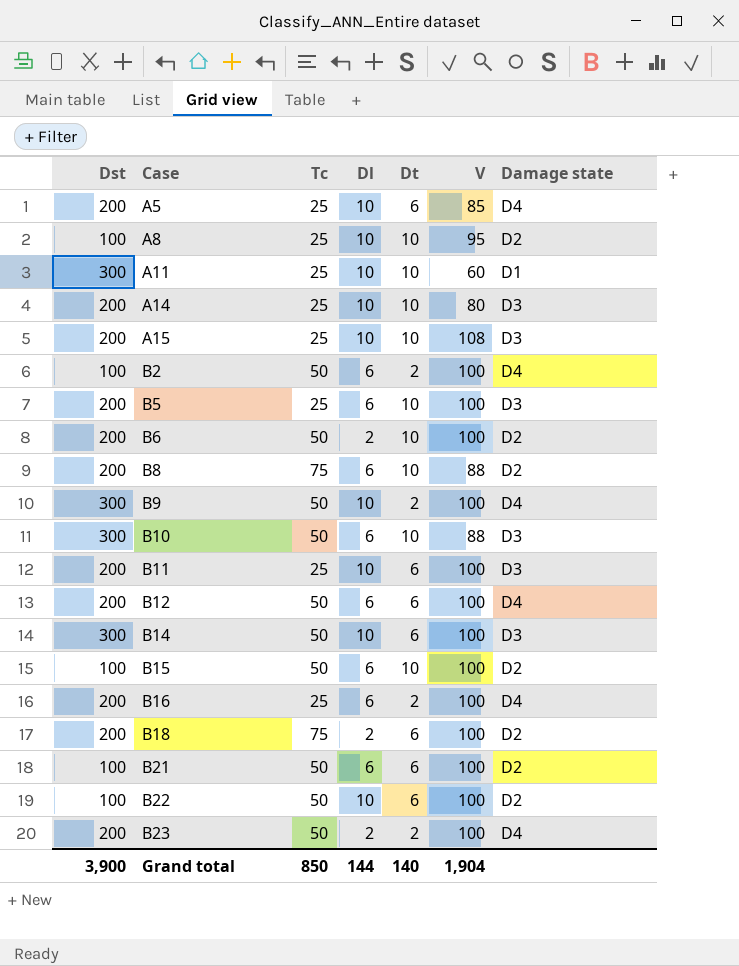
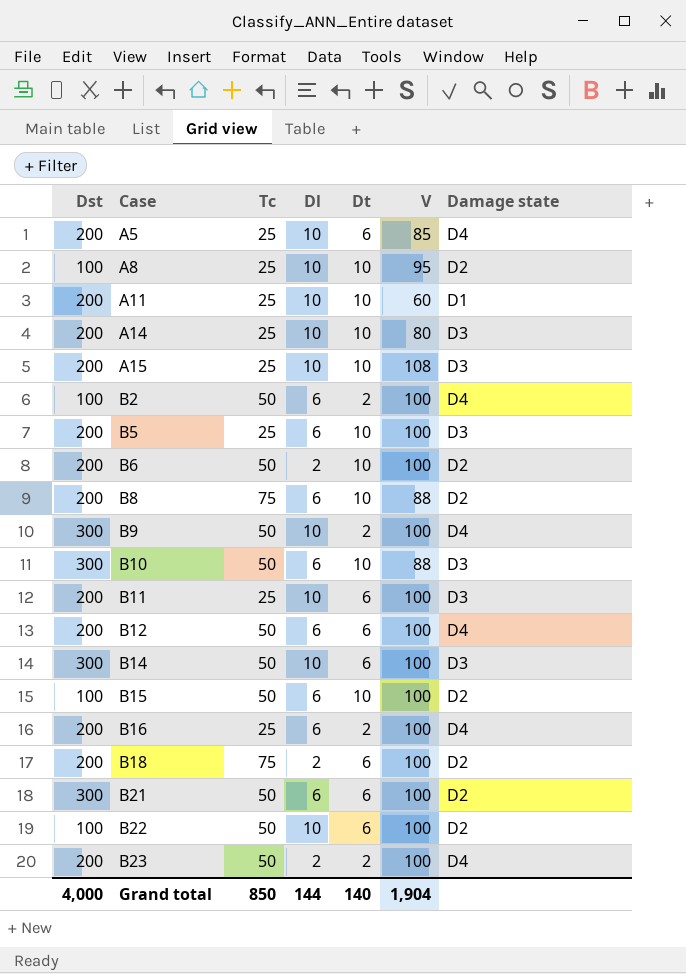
A11 | Dst: 300 -> 200
B21 | Dst: 100 -> 300
Grand total | Dst: 3,900 -> 4,000

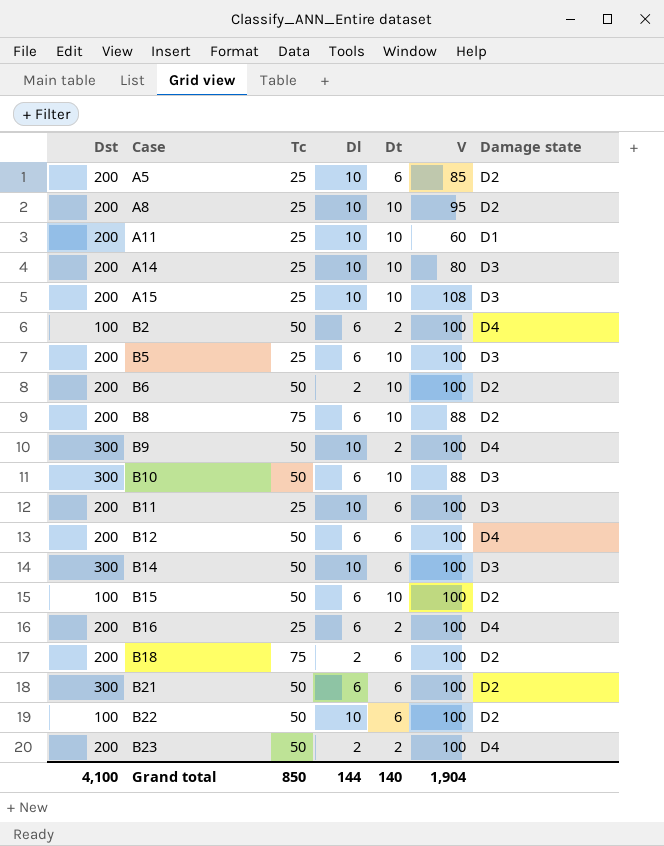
A5 | Damage state: D4 -> D2
A8 | Dst: 100 -> 200
Grand total | Dst: 4,000 -> 4,100

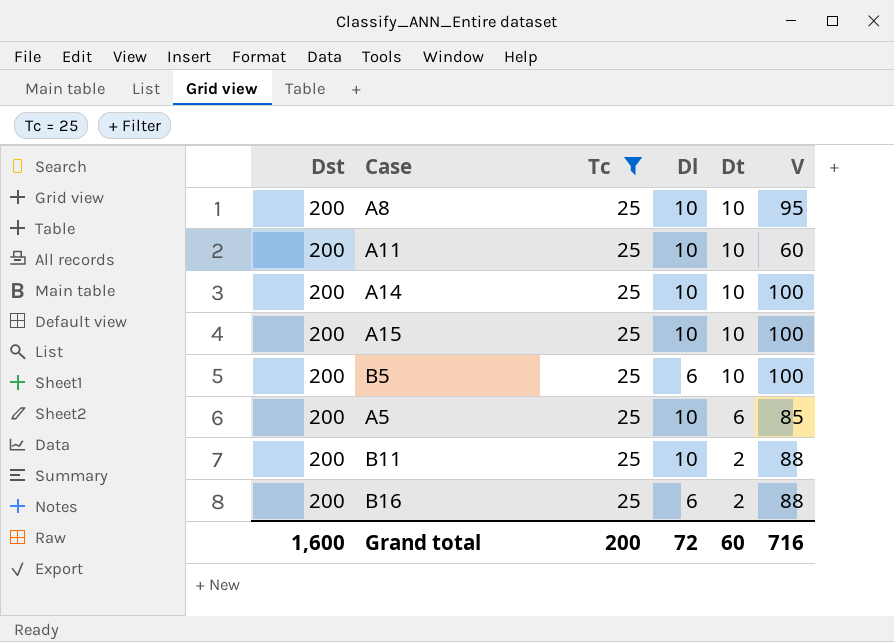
filter: none -> Tc = 25
row order: Case ascending -> Dt descending
column Damage state | position: 7 -> none
A14 | V: 80 -> 100
A15 | V: 108 -> 100
B11 | Dt: 6 -> 2
B11 | V: 100 -> 88
B16 | V: 100 -> 88
Grand total | Dst: 4,100 -> 1,600
Grand total | Tc: 850 -> 200
Grand total | Dl: 144 -> 72
Grand total | Dt: 140 -> 60
Grand total | V: 1,904 -> 716

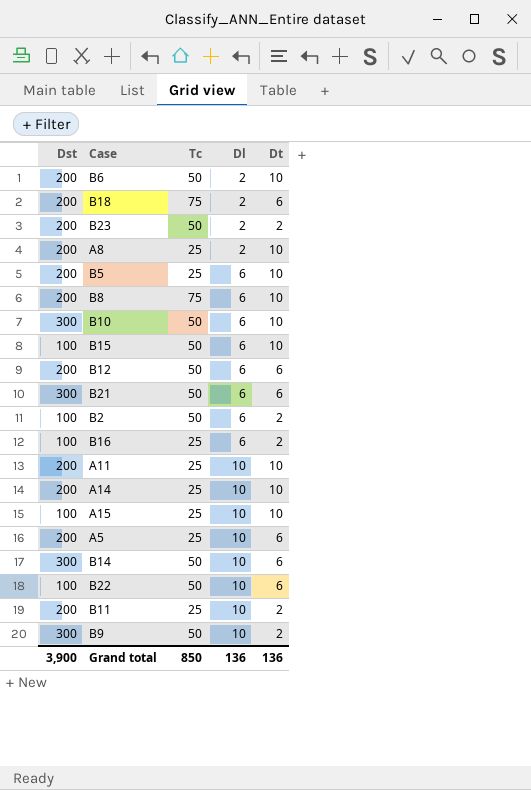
filter: Tc = 25 -> none
row order: Dt descending -> Dl ascending
column V | position: 6 -> none
A8 | Dl: 10 -> 2
B16 | Dst: 200 -> 100
A15 | Dst: 200 -> 100
Grand total | Dst: 1,600 -> 3,900
Grand total | Tc: 200 -> 850
Grand total | Dl: 72 -> 136
Grand total | Dt: 60 -> 136

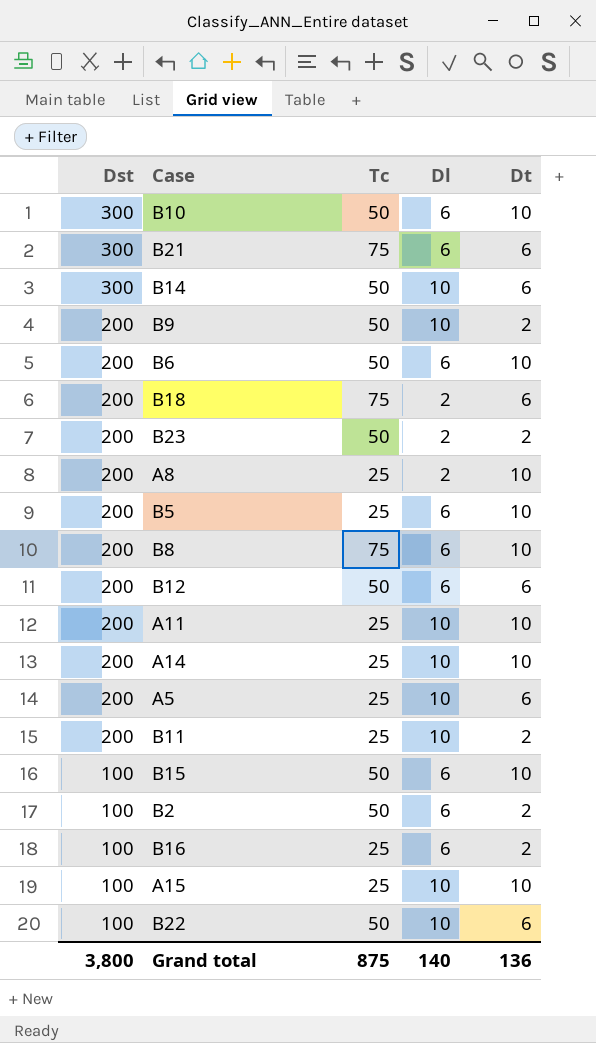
row order: Dl ascending -> Dst descending
B21 | Tc: 50 -> 75
B9 | Dst: 300 -> 200
B6 | Dl: 2 -> 6
Grand total | Dst: 3,900 -> 3,800
Grand total | Tc: 850 -> 875
Grand total | Dl: 136 -> 140

